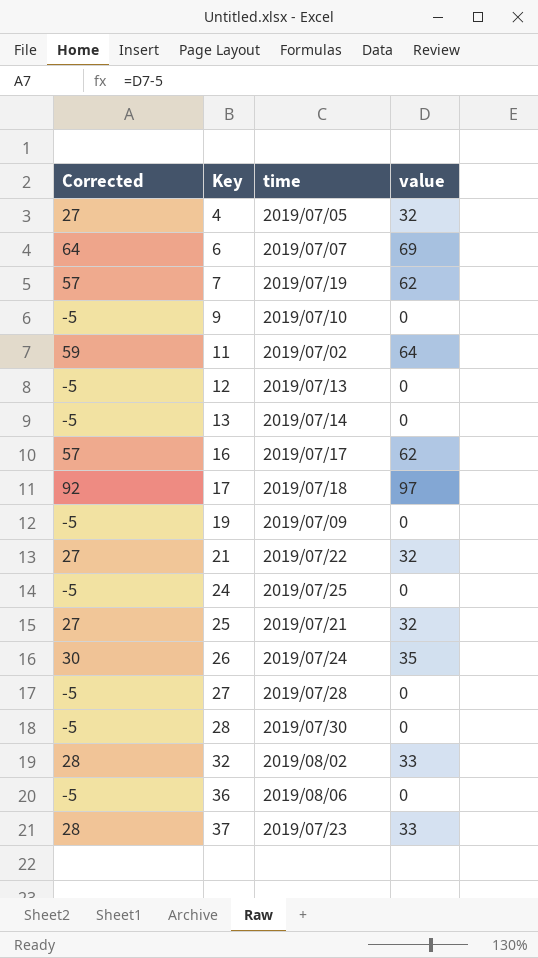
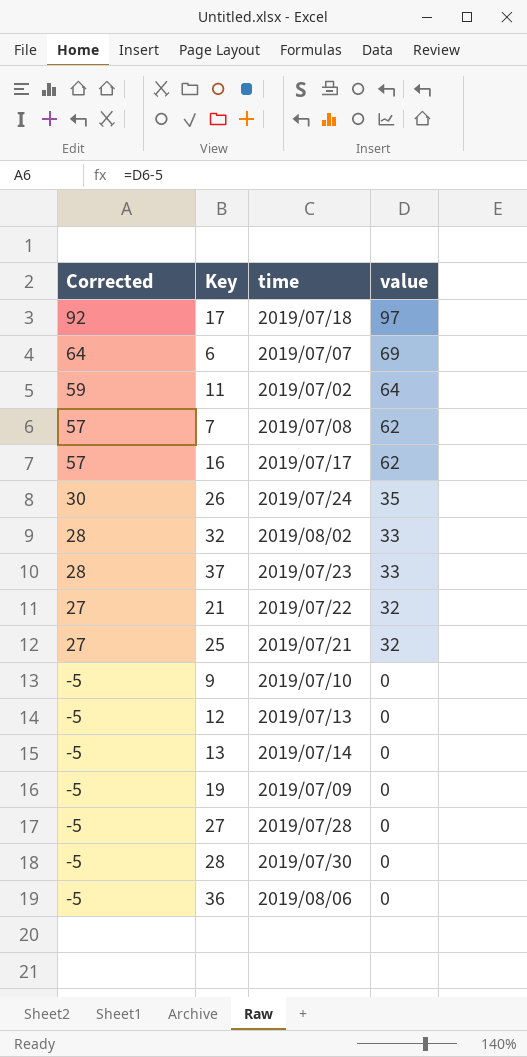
row order: Key ascending -> Corrected descending
row 4: 27 | 2019/07/05 | 32 -> none
row 24: -5 | 2019/07/25 | 0 -> none
7 | time: 2019/07/19 -> 2019/07/08

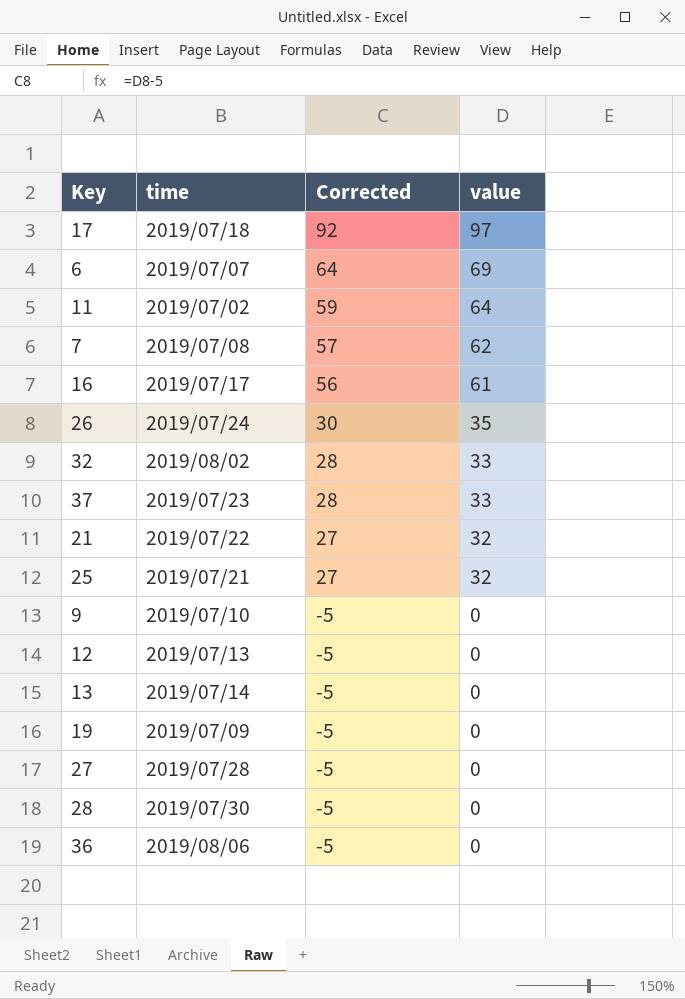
column Corrected | position: 1 -> 3
16 | Corrected: 57 -> 56
16 | value: 62 -> 61

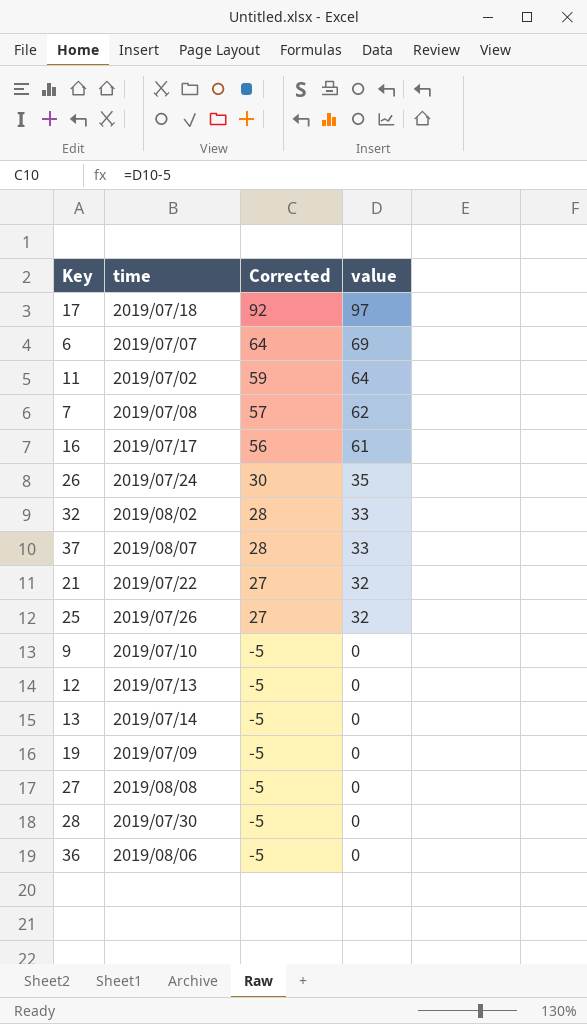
37 | time: 2019/07/23 -> 2019/08/07
25 | time: 2019/07/21 -> 2019/07/26
27 | time: 2019/07/28 -> 2019/08/08

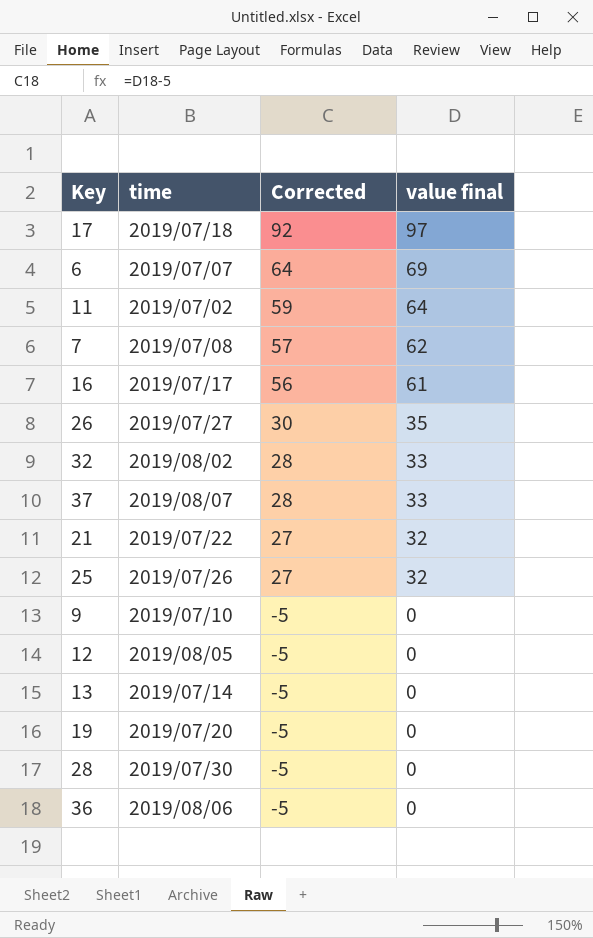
column name: value -> value final
row 27: 2019/08/08 | -5 | 0 -> none
26 | time: 2019/07/24 -> 2019/07/27
12 | time: 2019/07/13 -> 2019/08/05
19 | time: 2019/07/09 -> 2019/07/20

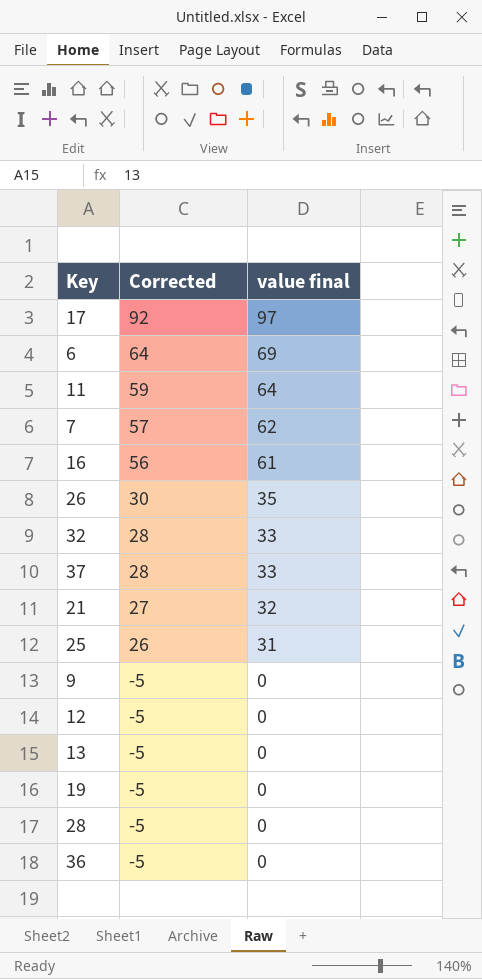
column time | position: 2 -> none
25 | Corrected: 27 -> 26
25 | value final: 32 -> 31

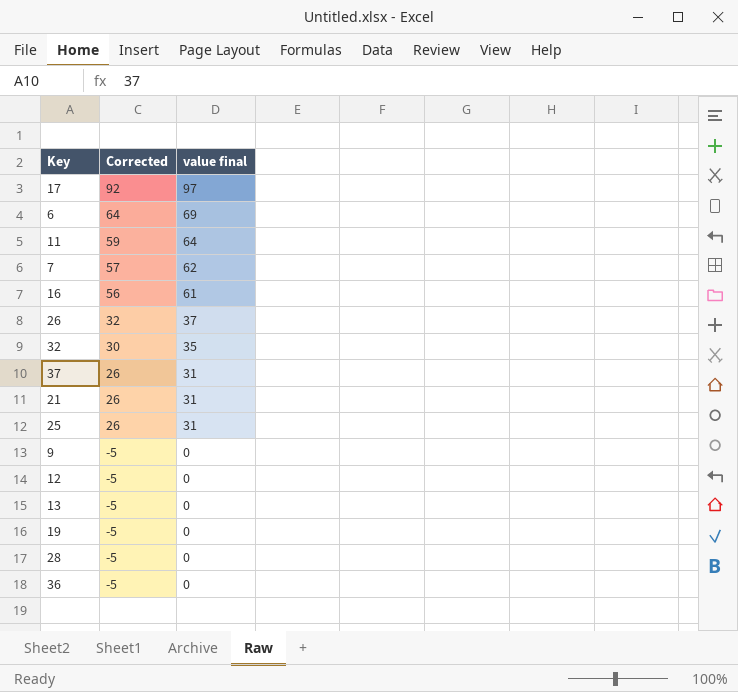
26 | Corrected: 30 -> 32
26 | value final: 35 -> 37
32 | Corrected: 28 -> 30
32 | value final: 33 -> 35
37 | Corrected: 28 -> 26
37 | value final: 33 -> 31
21 | Corrected: 27 -> 26
21 | value final: 32 -> 31

